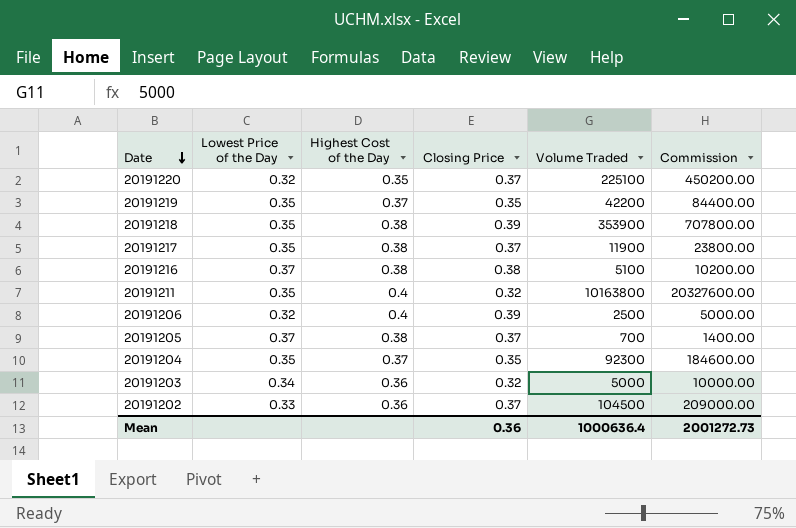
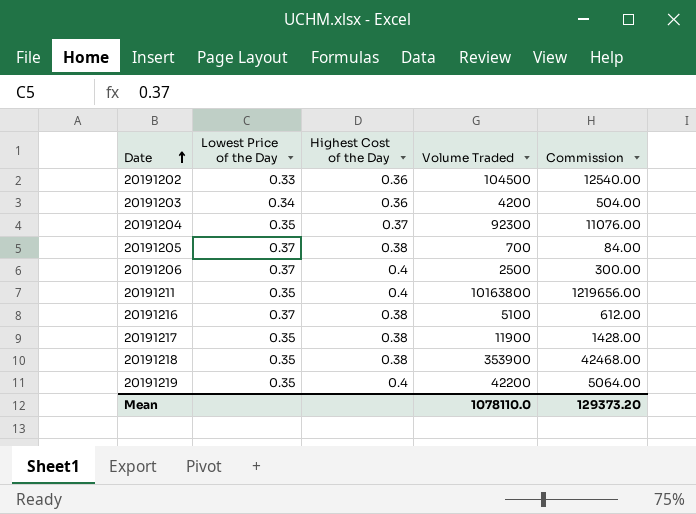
row order: Date descending -> Date ascending
column Closing Price | position: 4 -> none
column Commission | formula: [Volume Traded] * 2 -> [Volume Traded] * 0.12
row 20191220: 0.32 | 0.35 | 0.37 | 225100 | 450200.00 -> none
20191203 | Volume Traded: 5000 -> 4200
20191206 | Lowest Price of the Day: 0.32 -> 0.37
20191219 | Highest Cost of the Day: 0.37 -> 0.4
Mean | Volume Traded: 1000636.4 -> 1078110.0
Mean | Commission: 2001272.73 -> 129373.20

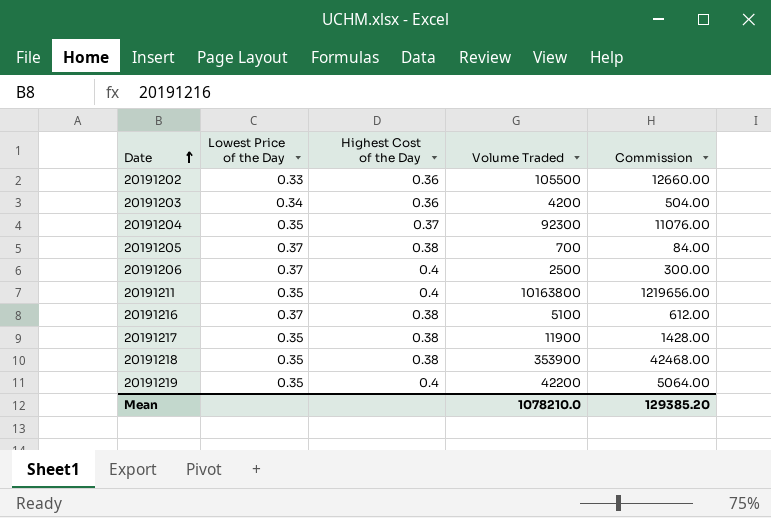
20191202 | Volume Traded: 104500 -> 105500
20191202 | Commission: 12540.00 -> 12660.00
Mean | Volume Traded: 1078110.0 -> 1078210.0
Mean | Commission: 129373.20 -> 129385.20

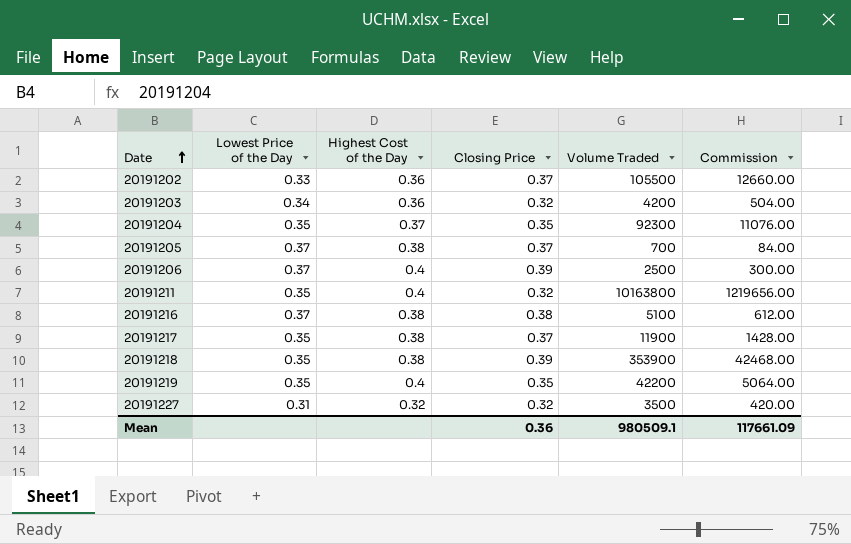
column Closing Price | position: none -> 4
row 20191227: none -> 0.31 | 0.32 | 0.32 | 3500 | 420.00
Mean | Volume Traded: 1078210.0 -> 980509.1
Mean | Commission: 129385.20 -> 117661.09

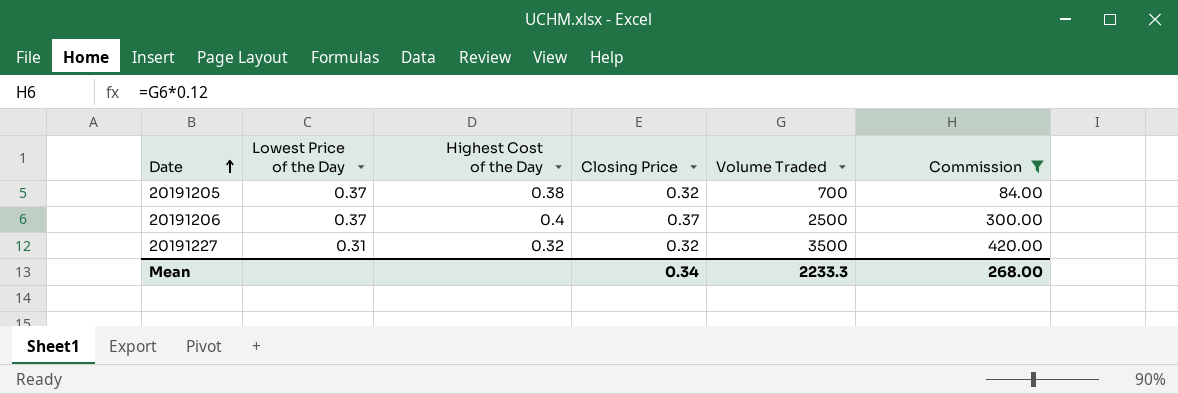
filter: none -> Commission <= 420.00
20191205 | Closing Price: 0.37 -> 0.32
20191206 | Closing Price: 0.39 -> 0.37
Mean | Closing Price: 0.36 -> 0.34
Mean | Volume Traded: 980509.1 -> 2233.3
Mean | Commission: 117661.09 -> 268.00

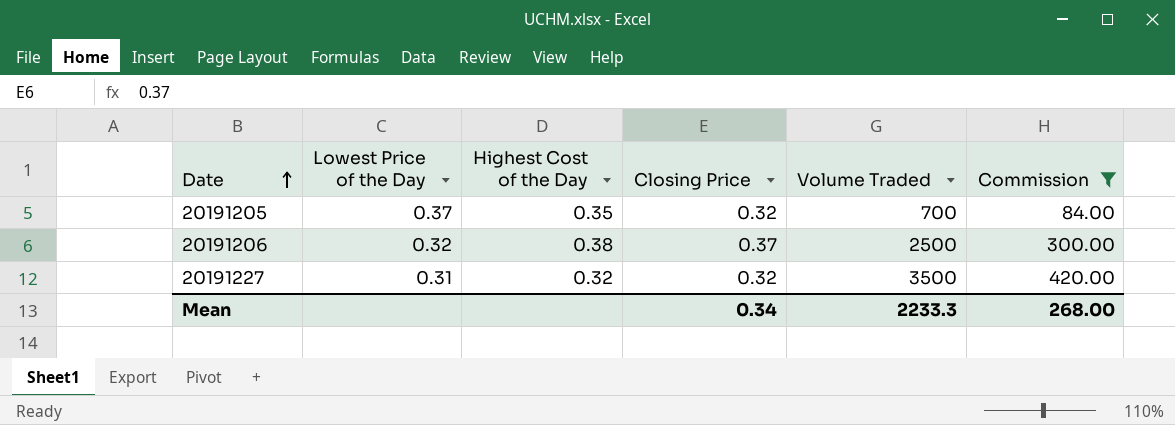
20191205 | Highest Cost of the Day: 0.38 -> 0.35
20191206 | Lowest Price of the Day: 0.37 -> 0.32
20191206 | Highest Cost of the Day: 0.4 -> 0.38

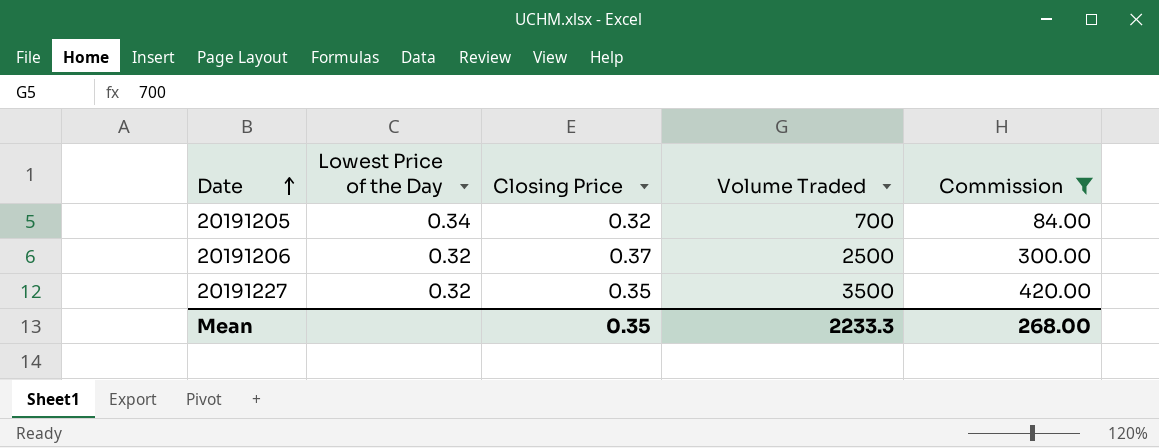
column Highest Cost of the Day | position: 3 -> none
20191205 | Lowest Price of the Day: 0.37 -> 0.34
20191227 | Lowest Price of the Day: 0.31 -> 0.32
20191227 | Closing Price: 0.32 -> 0.35
Mean | Closing Price: 0.34 -> 0.35

